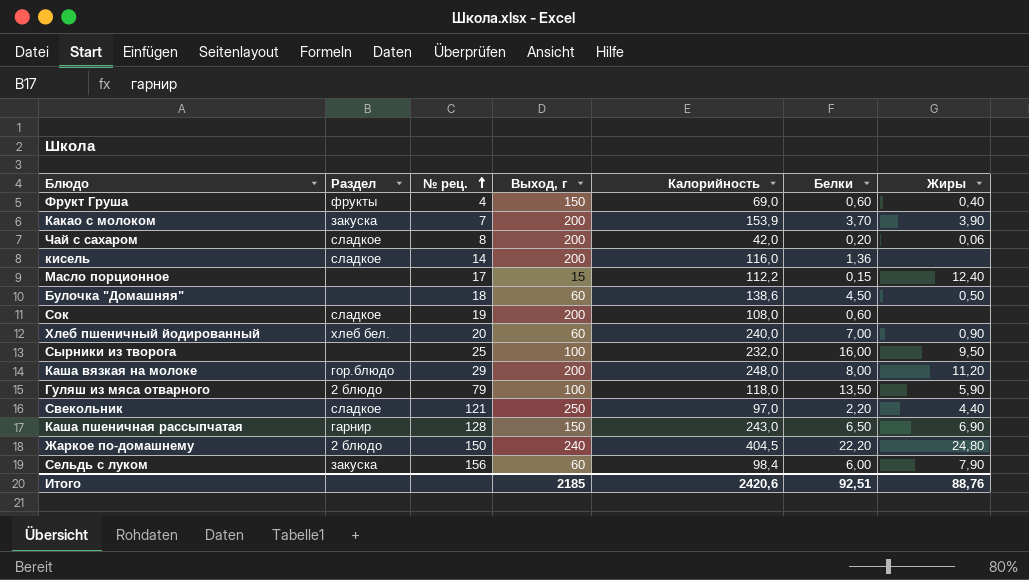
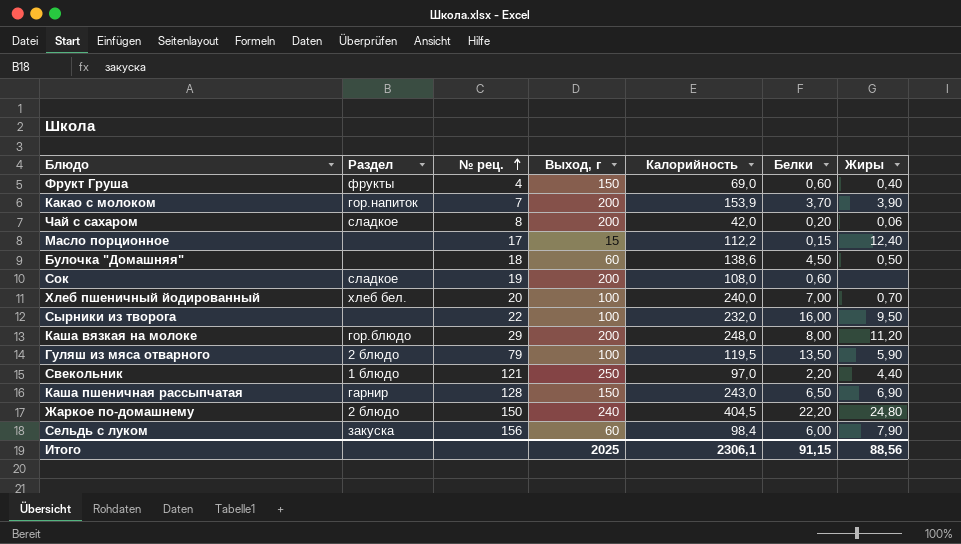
row кисель: сладкое | 14 | 200 | 116,0 | 1,36 | none -> none
Какао с молоком | Раздел: закуска -> гор.напиток
Хлеб пшеничный йодированный | Выход, г: 60 -> 100
Хлеб пшеничный йодированный | Жиры: 0,90 -> 0,70
Сырники из творога | № рец.: 25 -> 22
Гуляш из мяса отварного | Калорийность: 118,0 -> 119,5
Свекольник | Раздел: сладкое -> 1 блюдо
Итого | Выход, г: 2185 -> 2025
Итого | Калорийность: 2420,6 -> 2306,1
Итого | Белки: 92,51 -> 91,15
Итого | Жиры: 88,76 -> 88,56

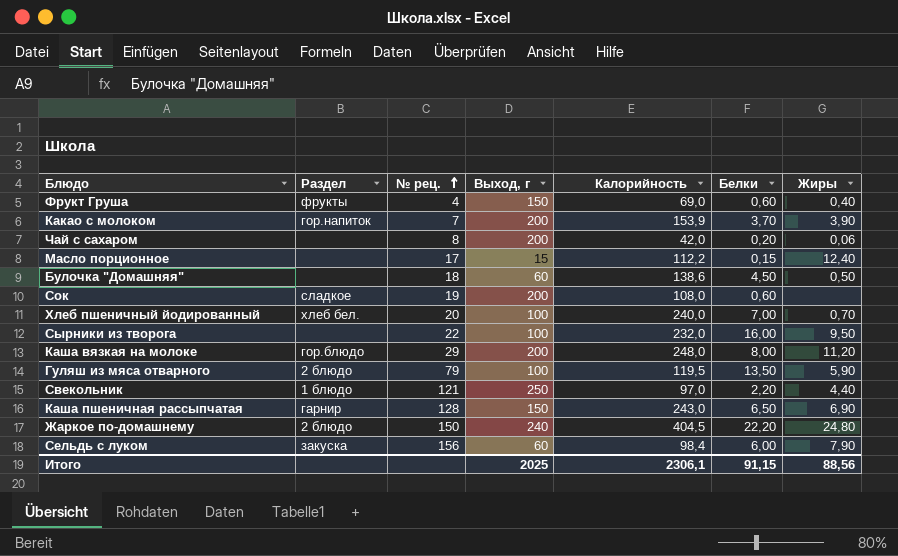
Чай с сахаром | Раздел: сладкое -> none

